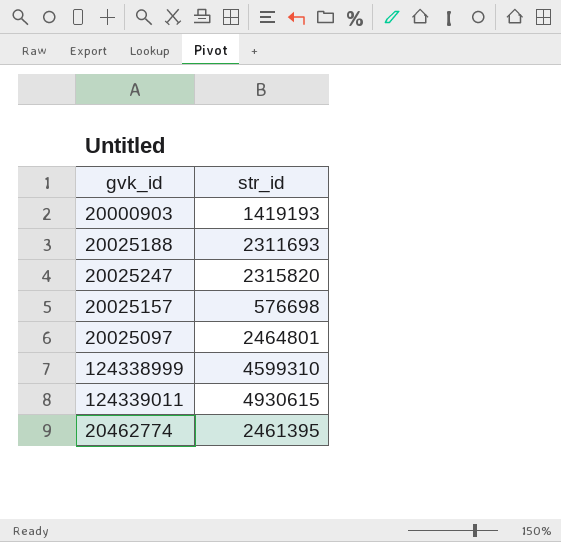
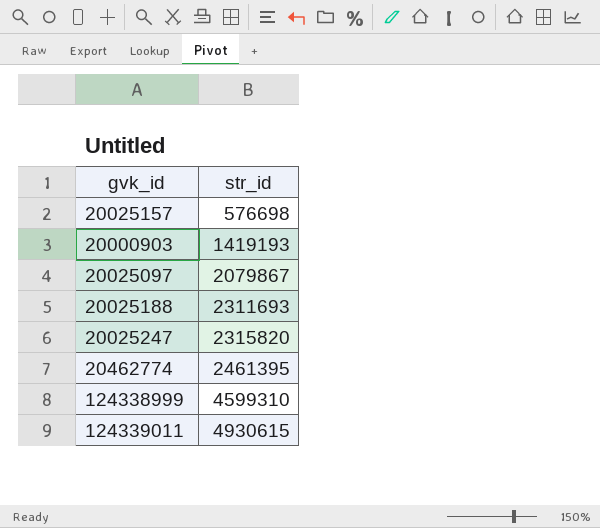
row order: none -> str_id ascending
20025097 | str_id: 2464801 -> 2079867

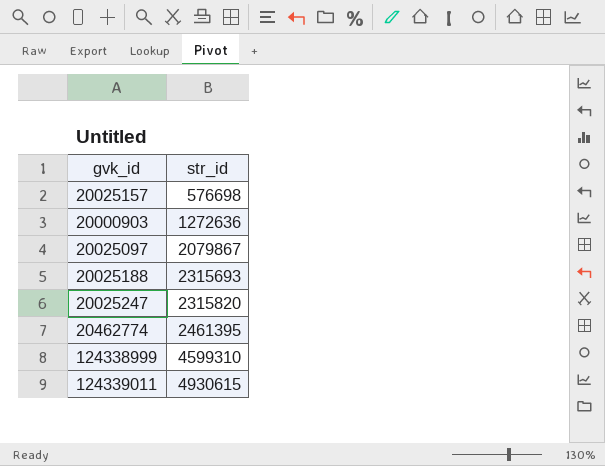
20000903 | str_id: 1419193 -> 1272636
20025188 | str_id: 2311693 -> 2315693

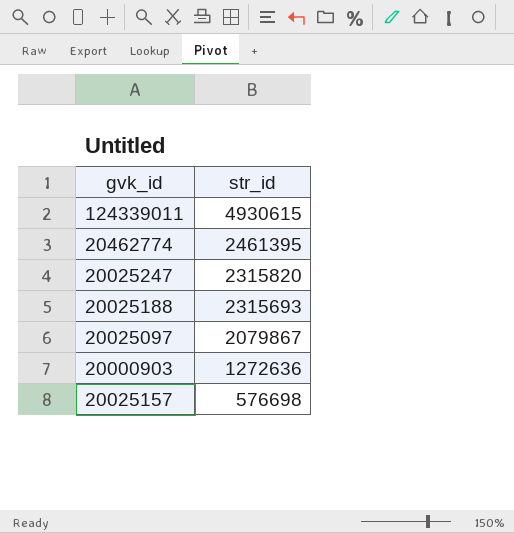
row order: str_id ascending -> str_id descending
row 124338999: 4599310 -> none

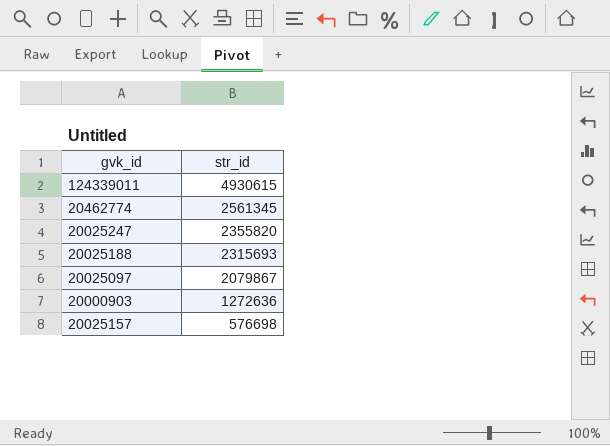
20462774 | str_id: 2461395 -> 2561345
20025247 | str_id: 2315820 -> 2355820

